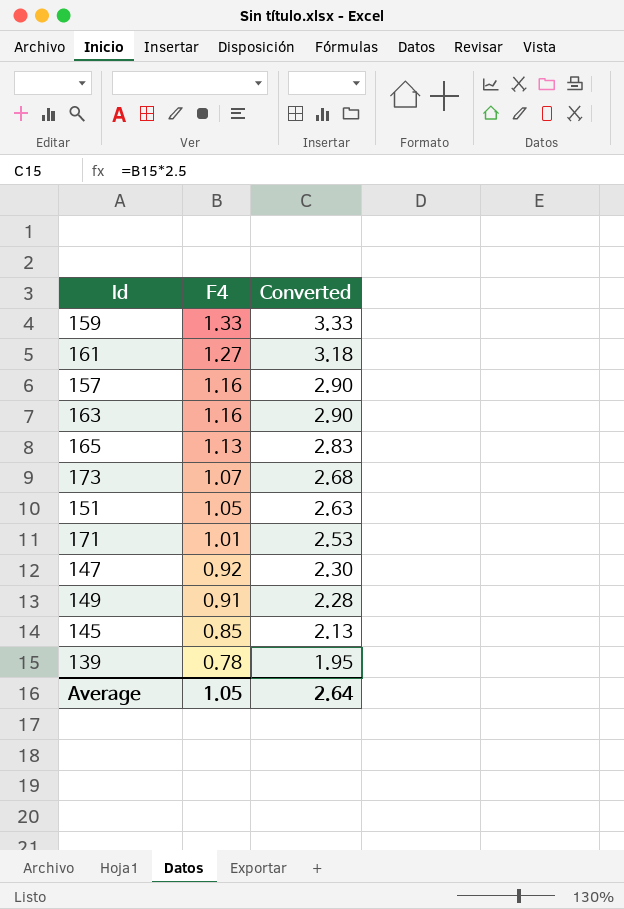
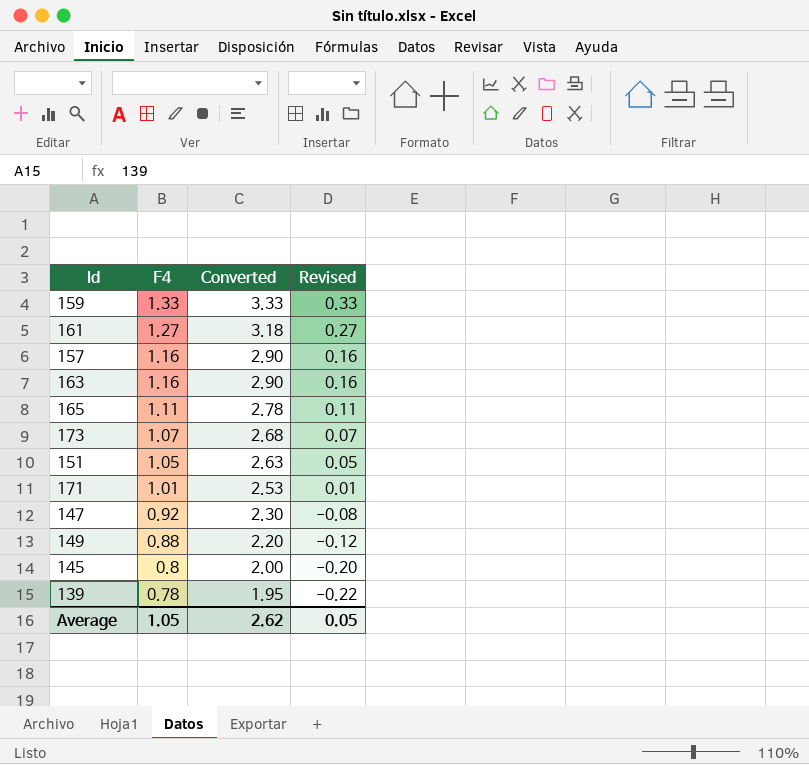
column Revised | formula: none -> [F4] - 1
165 | F4: 1.13 -> 1.11
165 | Converted: 2.83 -> 2.78
149 | F4: 0.91 -> 0.88
149 | Converted: 2.28 -> 2.20
145 | F4: 0.85 -> 0.8
145 | Converted: 2.13 -> 2.00
Average | Converted: 2.64 -> 2.62

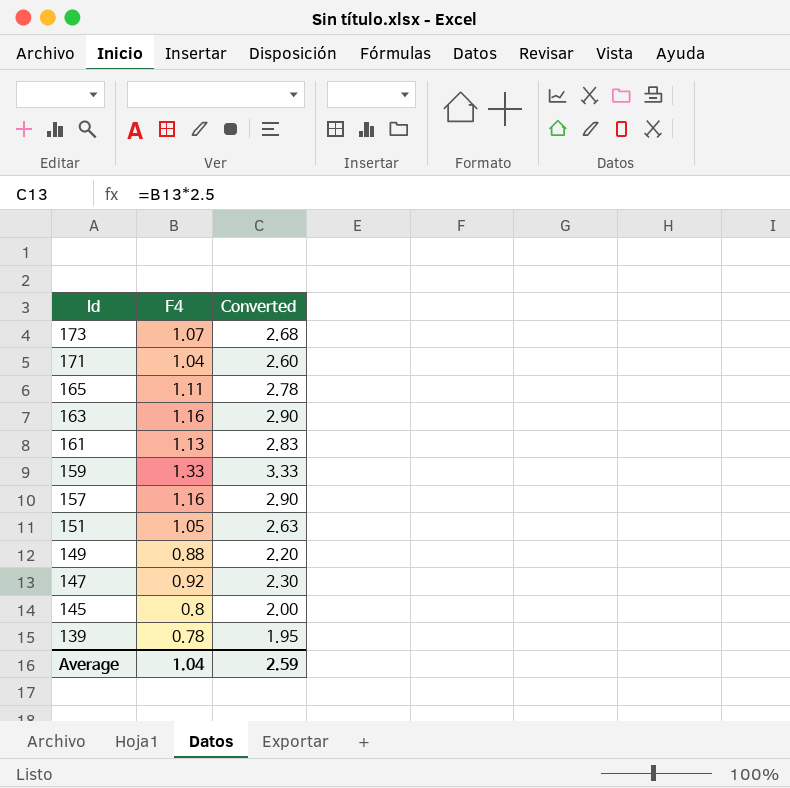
row order: F4 descending -> Id descending
column Revised | formula: [F4] - 1 -> none
171 | F4: 1.01 -> 1.04
171 | Converted: 2.53 -> 2.60
161 | F4: 1.27 -> 1.13
161 | Converted: 3.18 -> 2.83
Average | F4: 1.05 -> 1.04
Average | Converted: 2.62 -> 2.59

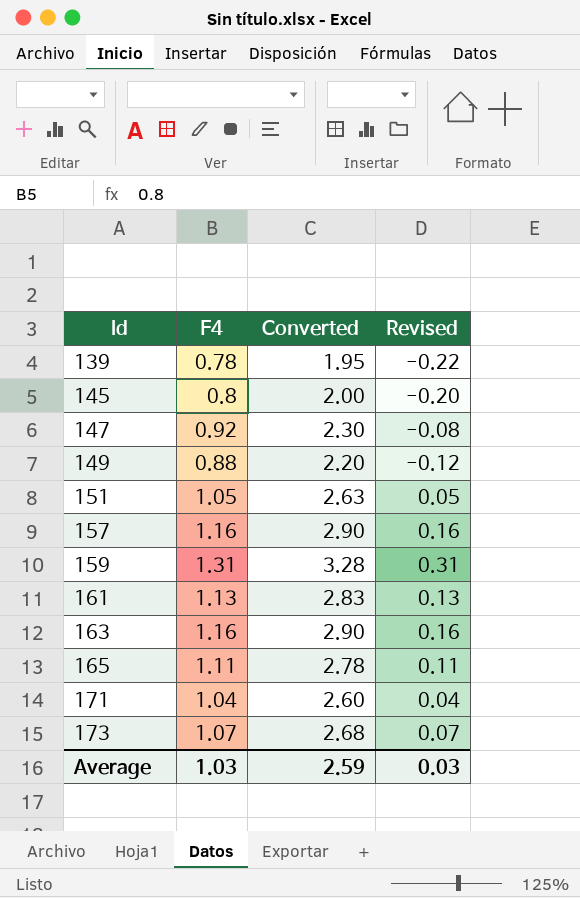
row order: Id descending -> Id ascending
column Revised | formula: none -> [F4] - 1
159 | F4: 1.33 -> 1.31
159 | Converted: 3.33 -> 3.28
Average | F4: 1.04 -> 1.03

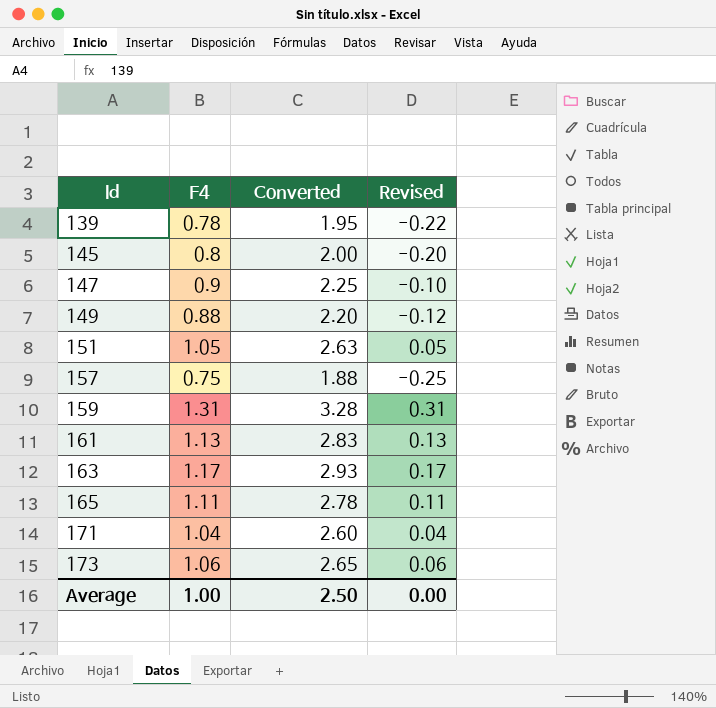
147 | F4: 0.92 -> 0.9
147 | Converted: 2.30 -> 2.25
147 | Revised: -0.08 -> -0.10
157 | F4: 1.16 -> 0.75
157 | Converted: 2.90 -> 1.88
157 | Revised: 0.16 -> -0.25
163 | F4: 1.16 -> 1.17
163 | Converted: 2.90 -> 2.93
163 | Revised: 0.16 -> 0.17
173 | F4: 1.07 -> 1.06
173 | Converted: 2.68 -> 2.65
173 | Revised: 0.07 -> 0.06
Average | F4: 1.03 -> 1.00
Average | Converted: 2.59 -> 2.50
Average | Revised: 0.03 -> 0.00

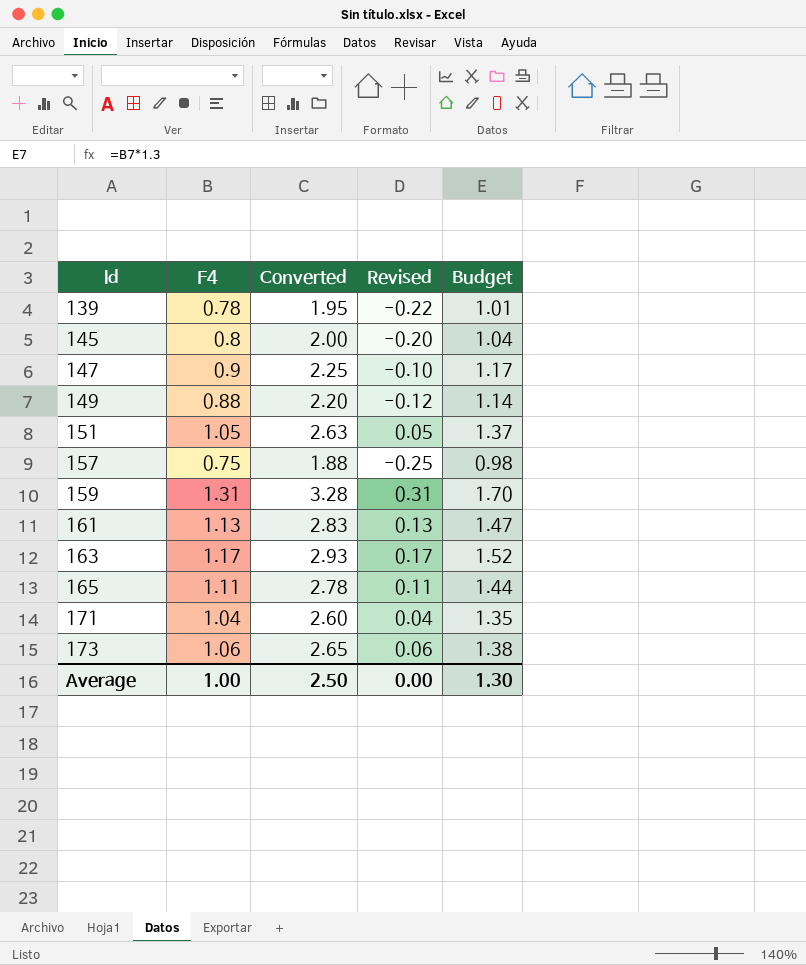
column Budget | formula: none -> [F4] * 1.3

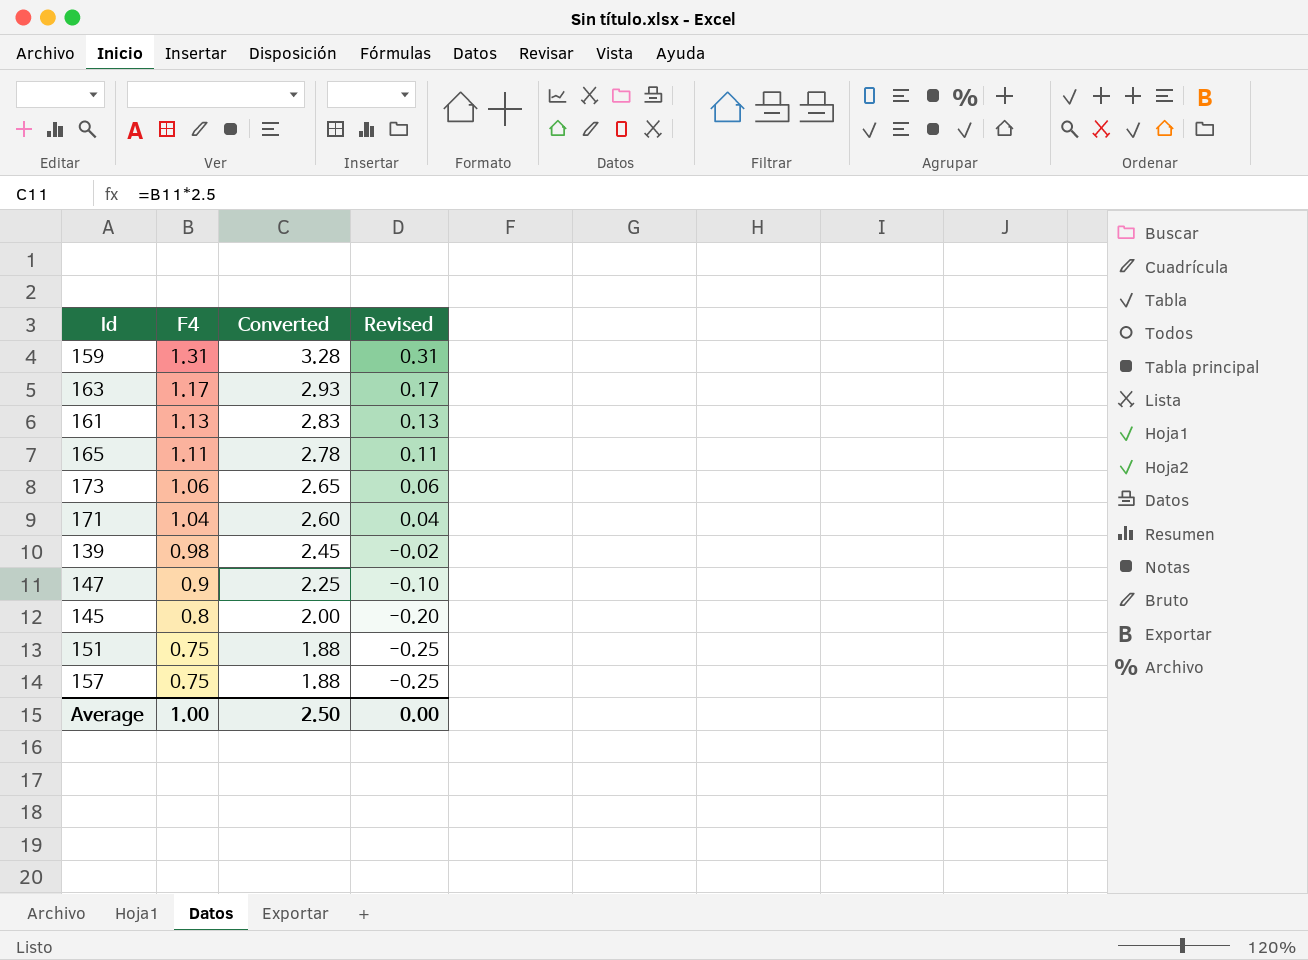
row order: Id ascending -> F4 descending
column Budget | formula: [F4] * 1.3 -> none
row 149: 0.88 | 2.20 | -0.12 | 1.14 -> none
139 | F4: 0.78 -> 0.98
139 | Converted: 1.95 -> 2.45
139 | Revised: -0.22 -> -0.02
151 | F4: 1.05 -> 0.75
151 | Converted: 2.63 -> 1.88
151 | Revised: 0.05 -> -0.25

